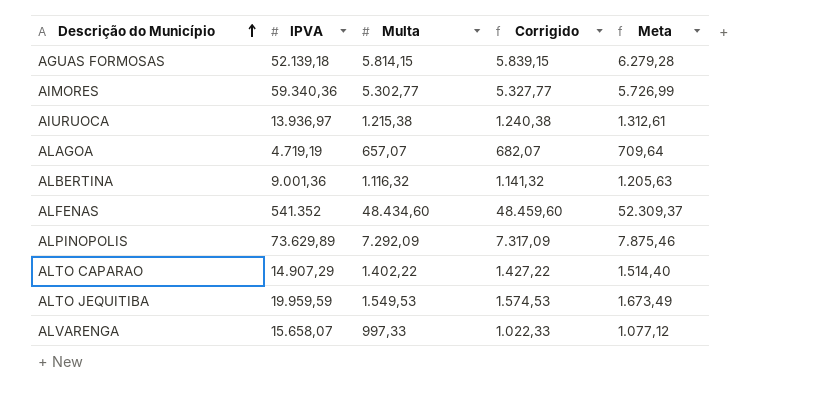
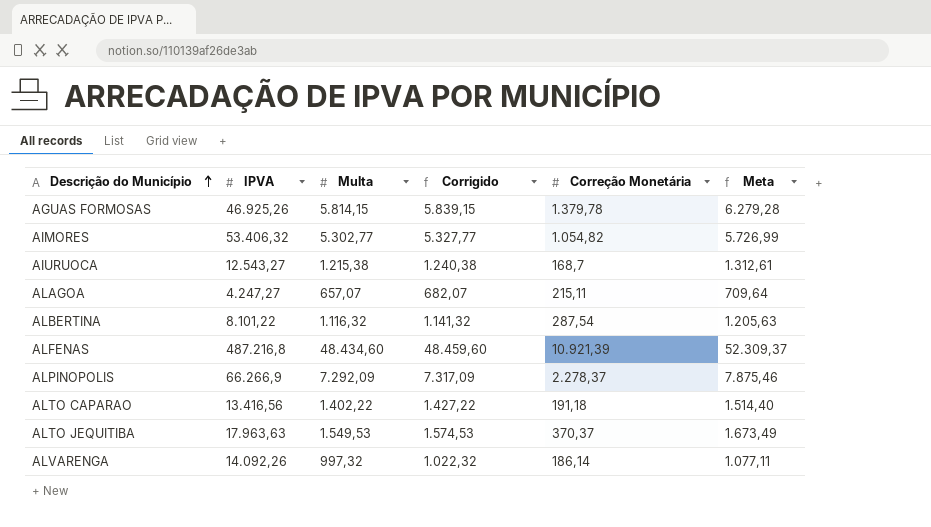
column Correção Monetária | position: none -> 5
AGUAS FORMOSAS | IPVA: 52.139,18 -> 46.925,26
AIMORES | IPVA: 59.340,36 -> 53.406,32
AIURUOCA | IPVA: 13.936,97 -> 12.543,27
ALAGOA | IPVA: 4.719,19 -> 4.247,27
ALBERTINA | IPVA: 9.001,36 -> 8.101,22
ALFENAS | IPVA: 541.352 -> 487.216,8
ALPINOPOLIS | IPVA: 73.629,89 -> 66.266,9
ALTO CAPARAO | IPVA: 14.907,29 -> 13.416,56
ALTO JEQUITIBA | IPVA: 19.959,59 -> 17.963,63
ALVARENGA | IPVA: 15.658,07 -> 14.092,26
ALVARENGA | Multa: 997,33 -> 997,32
ALVARENGA | Corrigido: 1.022,33 -> 1.022,32
ALVARENGA | Meta: 1.077,12 -> 1.077,11

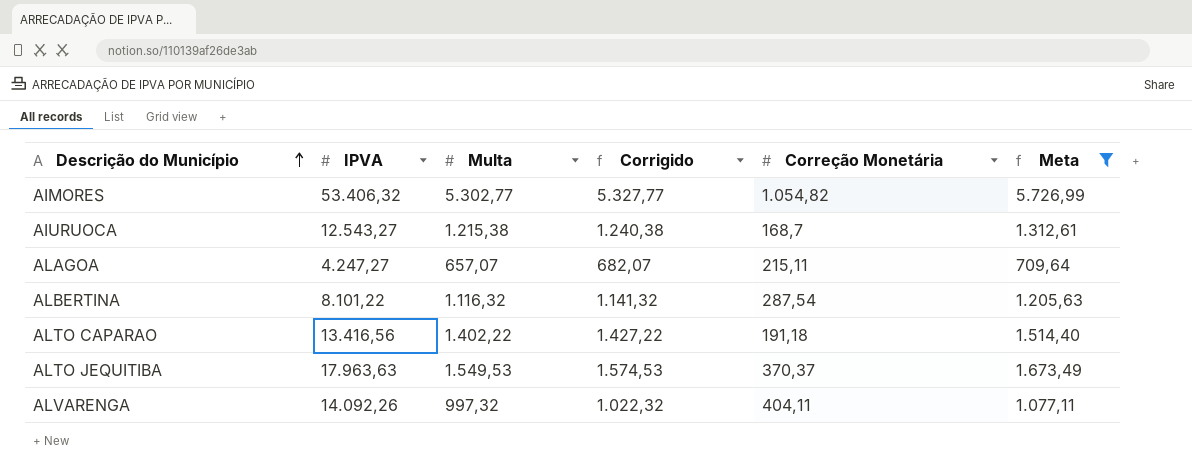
filter: none -> Meta <= 5.726,99
ALVARENGA | Correção Monetária: 186,14 -> 404,11

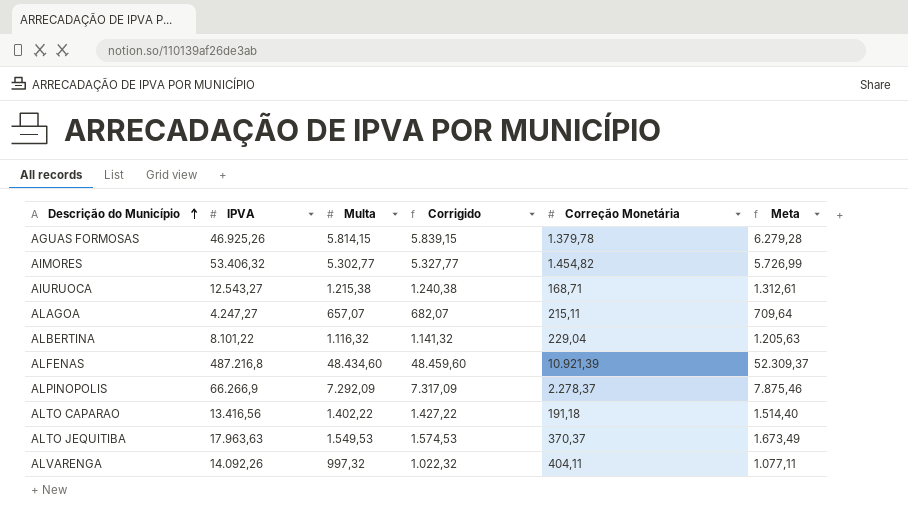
filter: Meta <= 5.726,99 -> none
AIMORES | Correção Monetária: 1.054,82 -> 1.454,82
AIURUOCA | Correção Monetária: 168,7 -> 168,71
ALBERTINA | Correção Monetária: 287,54 -> 229,04

